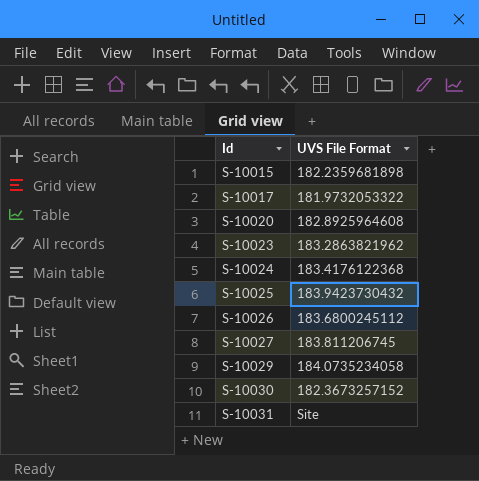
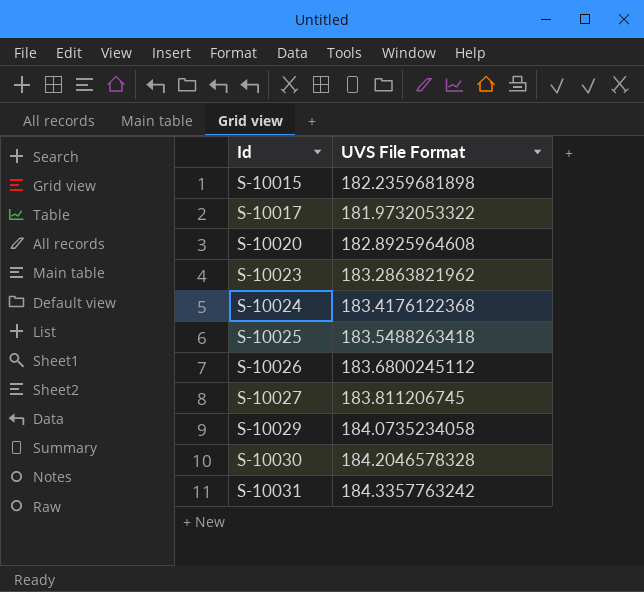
S-10025 | UVS File Format: 183.9423730432 -> 183.5488263418
S-10030 | UVS File Format: 182.3673257152 -> 184.2046578328
S-10031 | UVS File Format: Site -> 184.3357763242

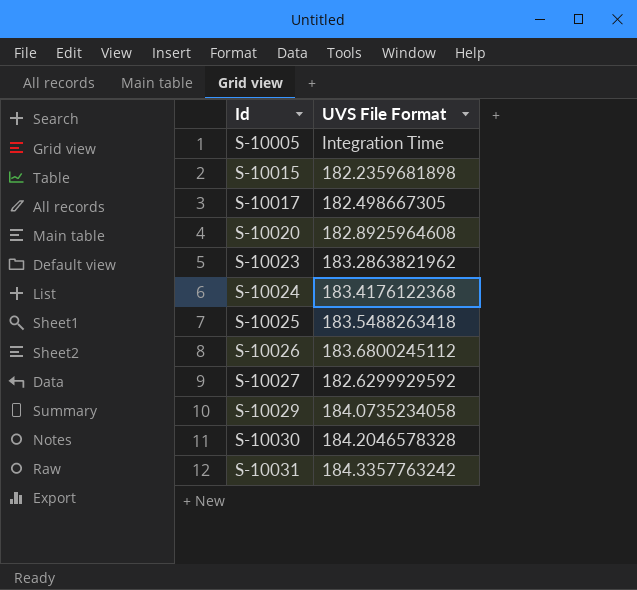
row S-10005: none -> Integration Time
S-10017 | UVS File Format: 181.9732053322 -> 182.498667305
S-10027 | UVS File Format: 183.811206745 -> 182.6299929592

